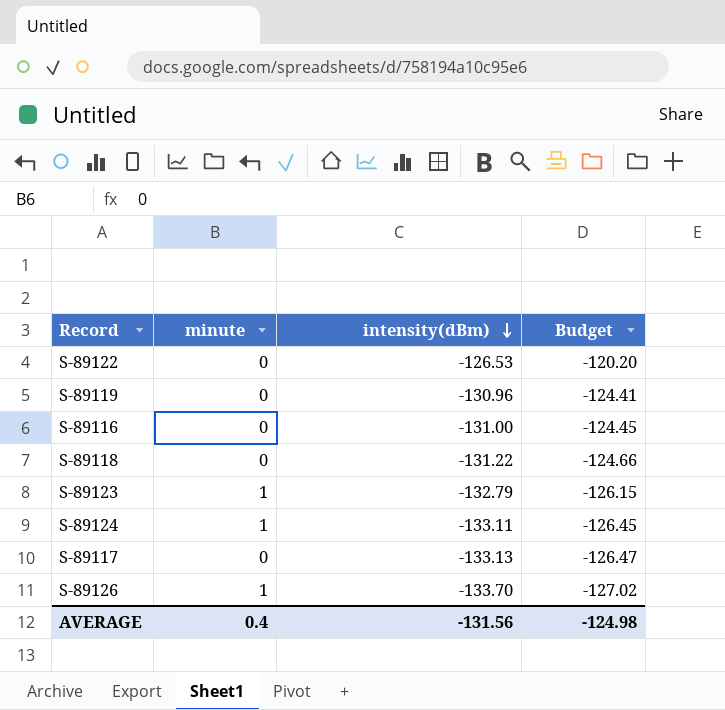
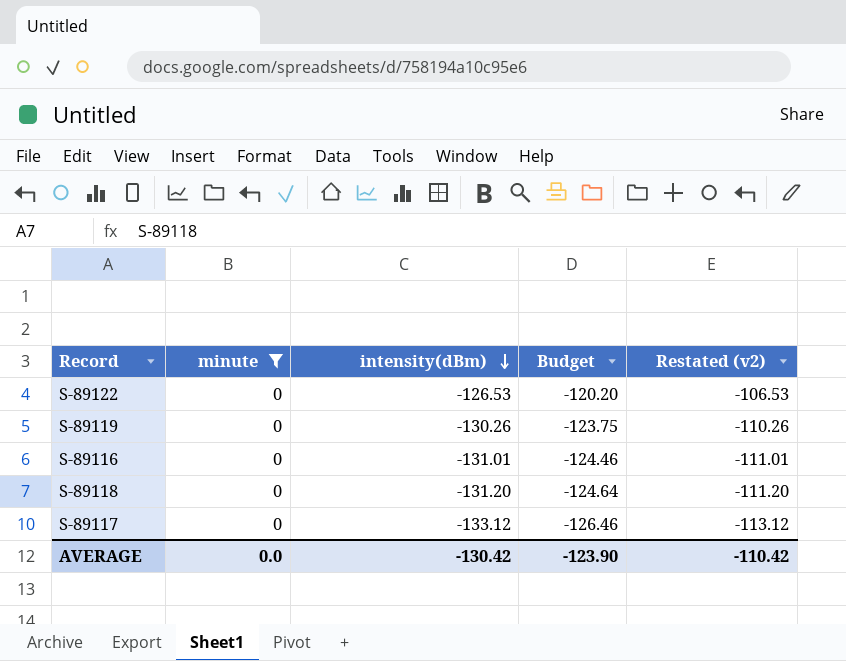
filter: none -> minute = 0
column Restated (v2) | formula: none -> [intensity(dBm)] + 20
S-89119 | intensity(dBm): -130.96 -> -130.26
S-89119 | Budget: -124.41 -> -123.75
S-89116 | intensity(dBm): -131.00 -> -131.01
S-89116 | Budget: -124.45 -> -124.46
S-89118 | intensity(dBm): -131.22 -> -131.20
S-89118 | Budget: -124.66 -> -124.64
S-89117 | intensity(dBm): -133.13 -> -133.12
S-89117 | Budget: -126.47 -> -126.46
AVERAGE | minute: 0.4 -> 0.0
AVERAGE | intensity(dBm): -131.56 -> -130.42
AVERAGE | Budget: -124.98 -> -123.90

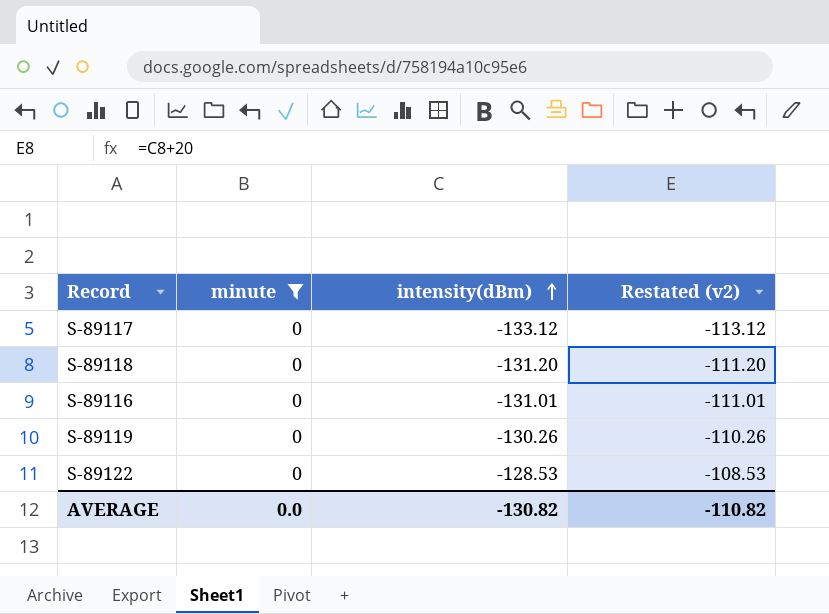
row order: intensity(dBm) descending -> intensity(dBm) ascending
column Budget | formula: [intensity(dBm)] * 0.95 -> none
S-89122 | intensity(dBm): -126.53 -> -128.53
S-89122 | Restated (v2): -106.53 -> -108.53
AVERAGE | intensity(dBm): -130.42 -> -130.82
AVERAGE | Restated (v2): -110.42 -> -110.82

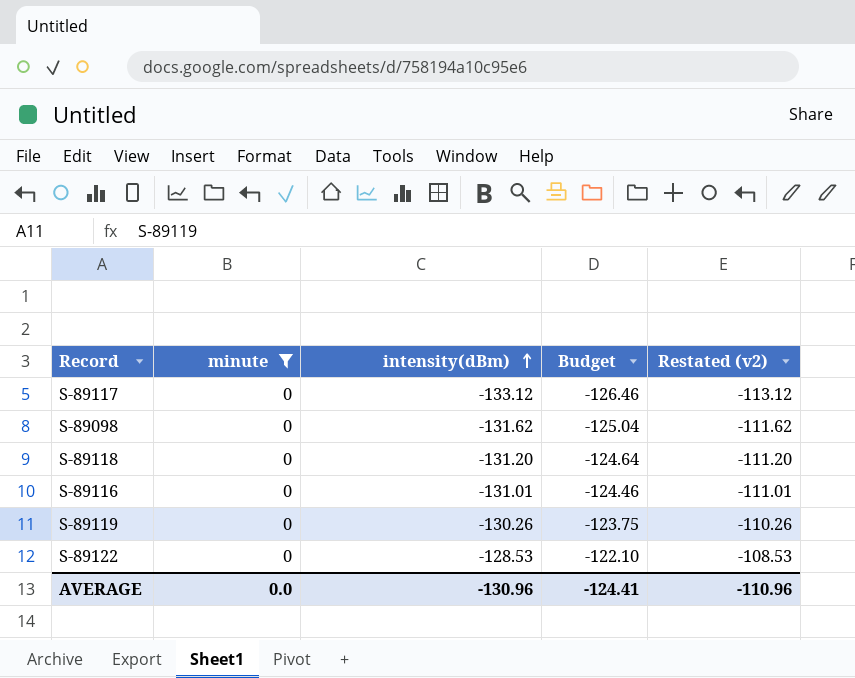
column Budget | formula: none -> [intensity(dBm)] * 0.95
row S-89098: none -> 0 | -131.62 | -125.04 | -111.62
AVERAGE | intensity(dBm): -130.82 -> -130.96
AVERAGE | Restated (v2): -110.82 -> -110.96

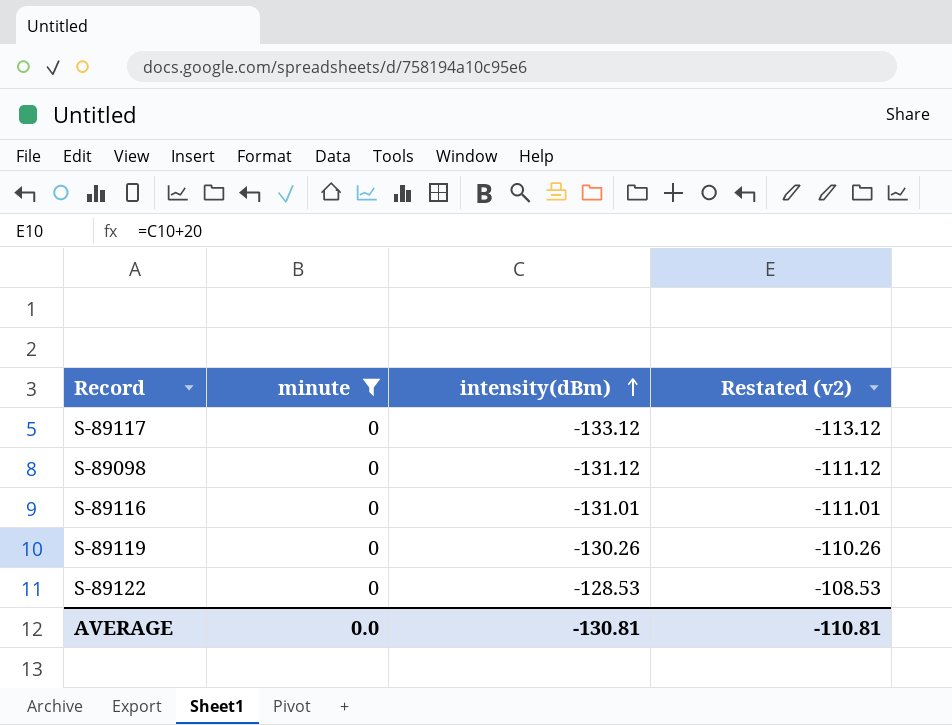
column Budget | formula: [intensity(dBm)] * 0.95 -> none
row S-89118: 0 | -131.20 | -124.64 | -111.20 -> none
S-89098 | intensity(dBm): -131.62 -> -131.12
S-89098 | Restated (v2): -111.62 -> -111.12
AVERAGE | intensity(dBm): -130.96 -> -130.81
AVERAGE | Restated (v2): -110.96 -> -110.81

